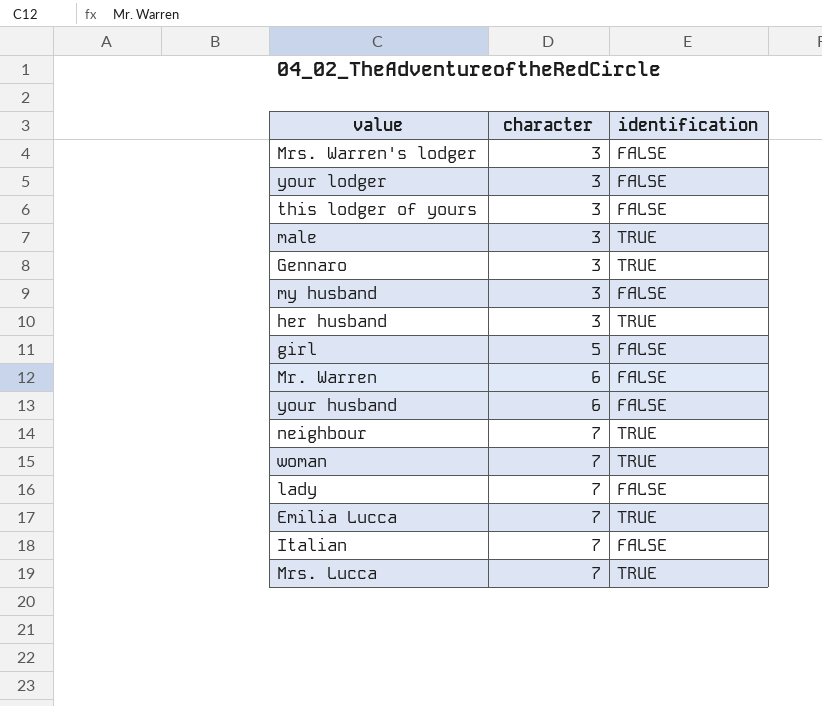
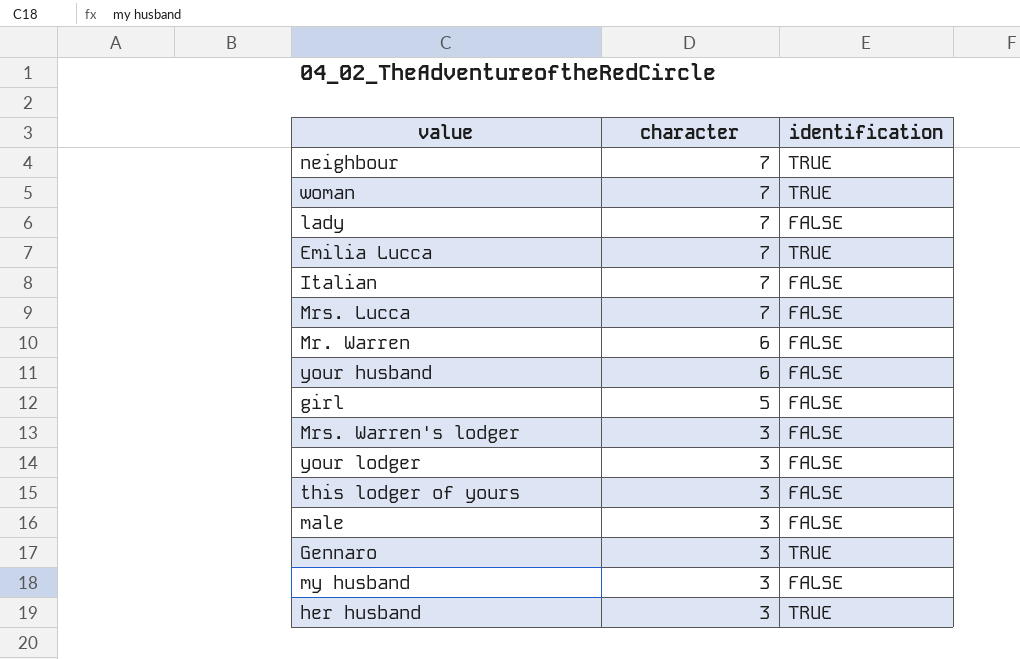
row order: character ascending -> character descending
Mrs. Lucca | identification: TRUE -> FALSE
male | identification: TRUE -> FALSE

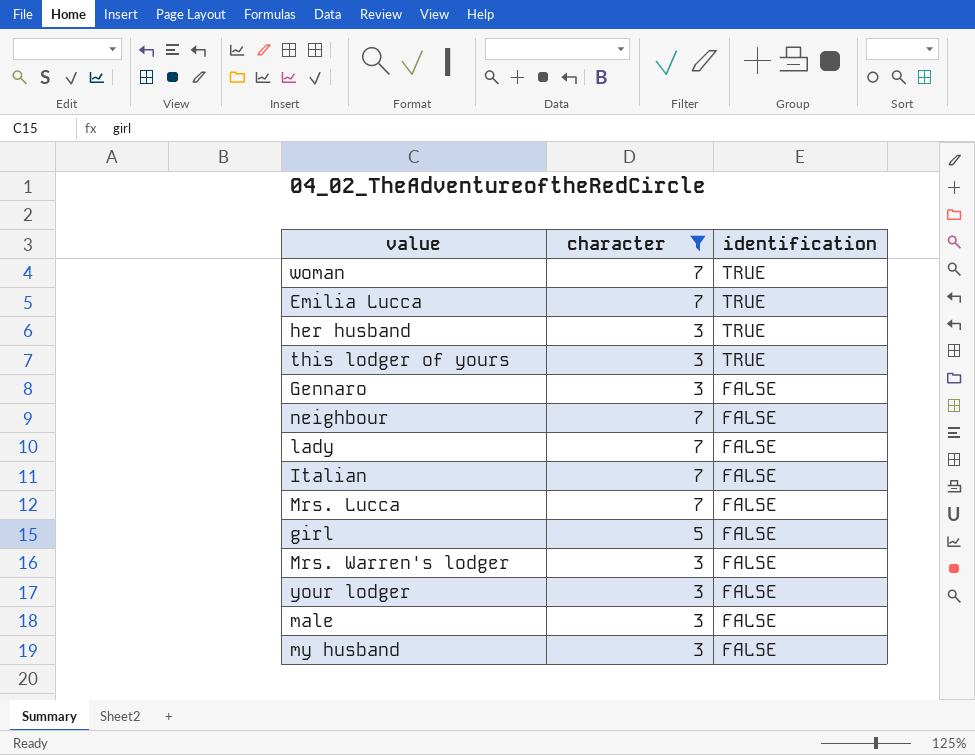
filter: none -> character != 6
row order: character descending -> identification descending
this lodger of yours | identification: FALSE -> TRUE
Gennaro | identification: TRUE -> FALSE
neighbour | identification: TRUE -> FALSE

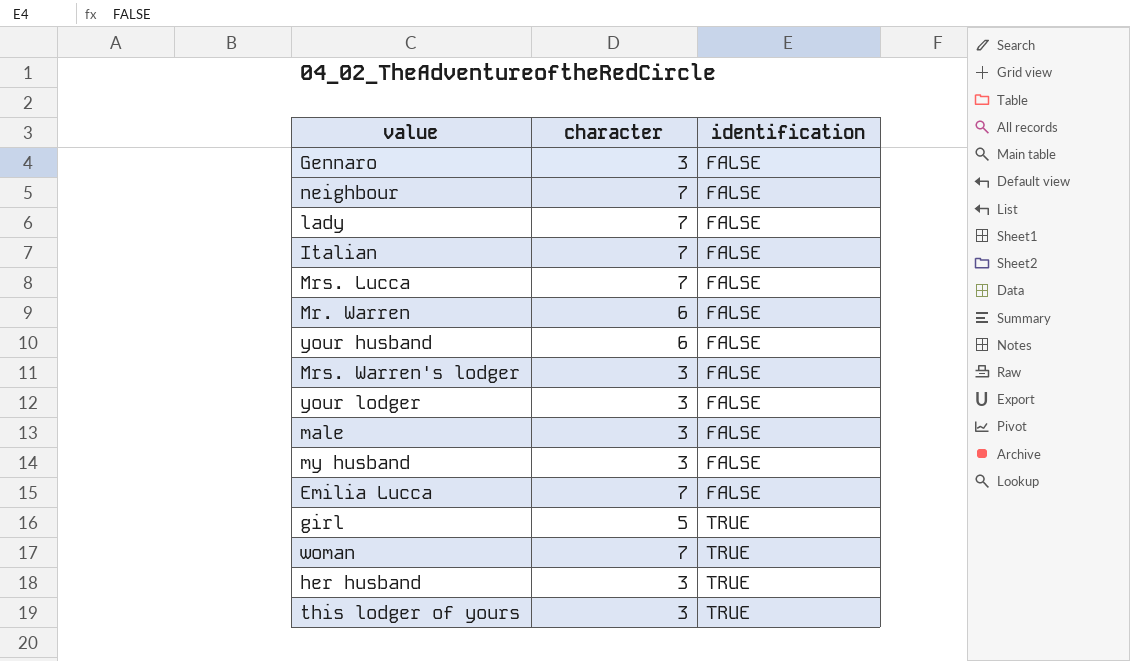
filter: character != 6 -> none
row order: identification descending -> identification ascending
Emilia Lucca | identification: TRUE -> FALSE
girl | identification: FALSE -> TRUE

